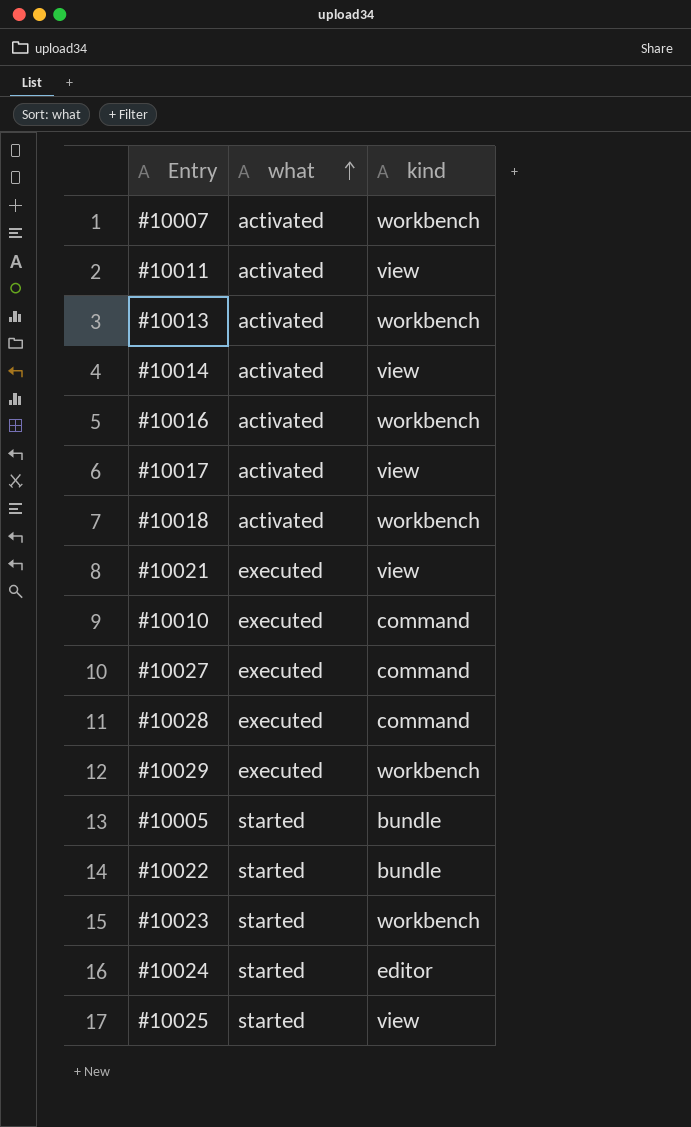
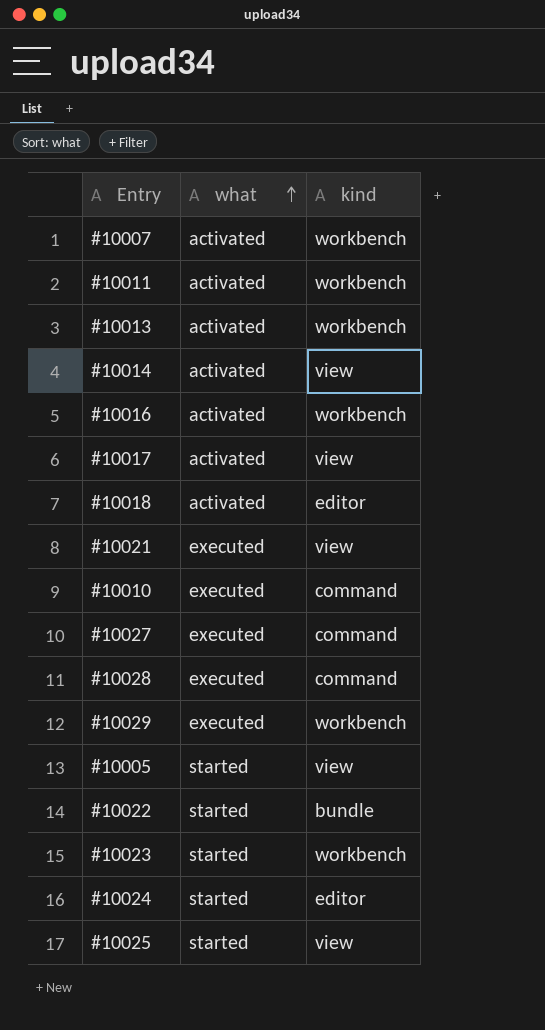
#10011 | kind: view -> workbench
#10018 | kind: workbench -> editor
#10005 | kind: bundle -> view

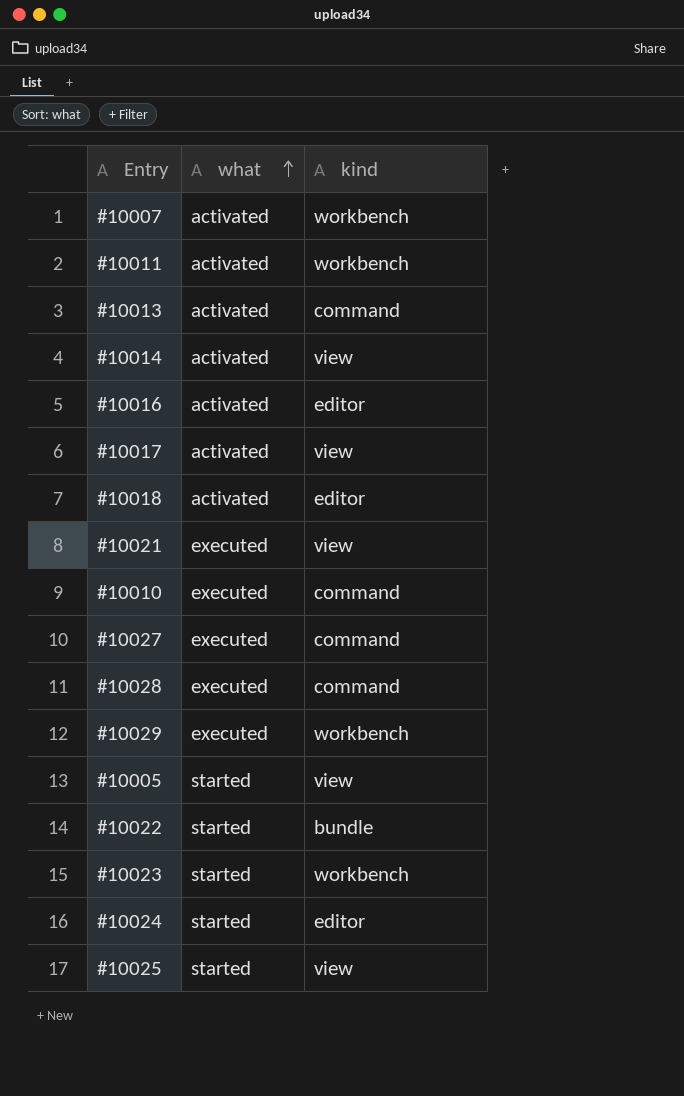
#10013 | kind: workbench -> command
#10016 | kind: workbench -> editor

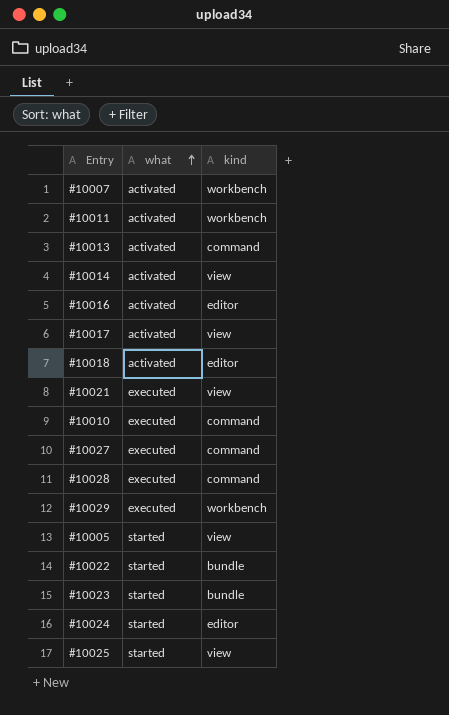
#10023 | kind: workbench -> bundle

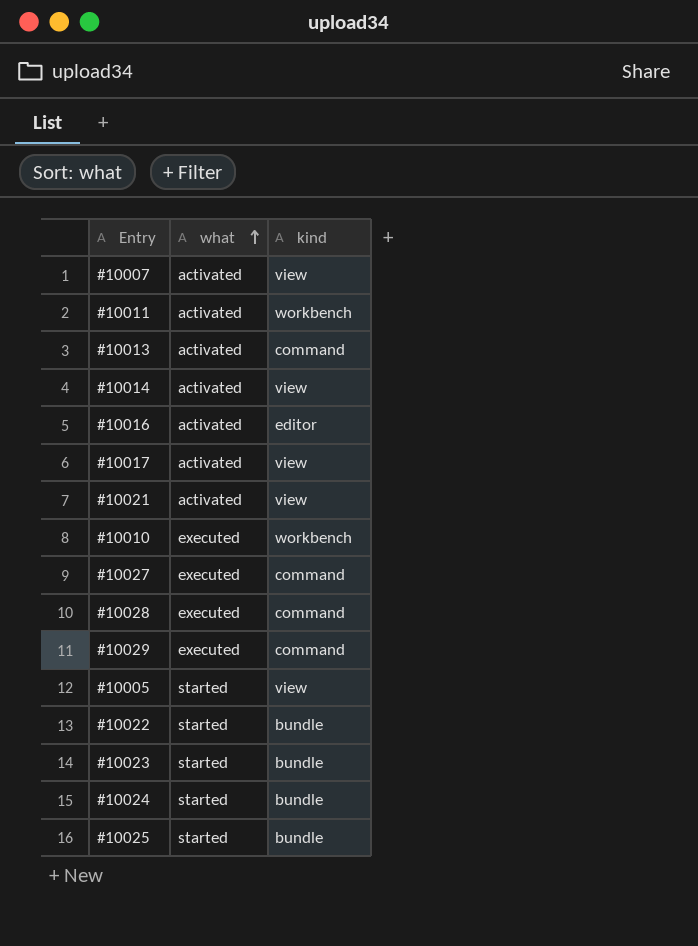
row #10018: activated | editor -> none
#10007 | kind: workbench -> view
#10021 | what: executed -> activated
#10010 | kind: command -> workbench
#10029 | kind: workbench -> command
#10024 | kind: editor -> bundle
#10025 | kind: view -> bundle

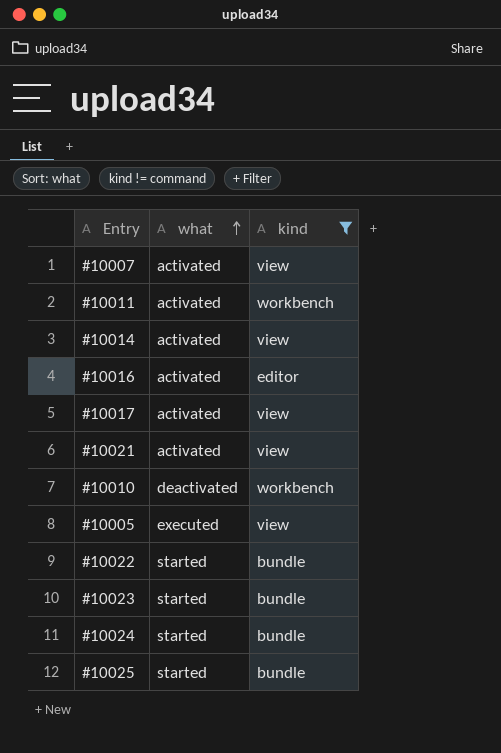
filter: none -> kind != command
#10010 | what: executed -> deactivated
#10005 | what: started -> executed

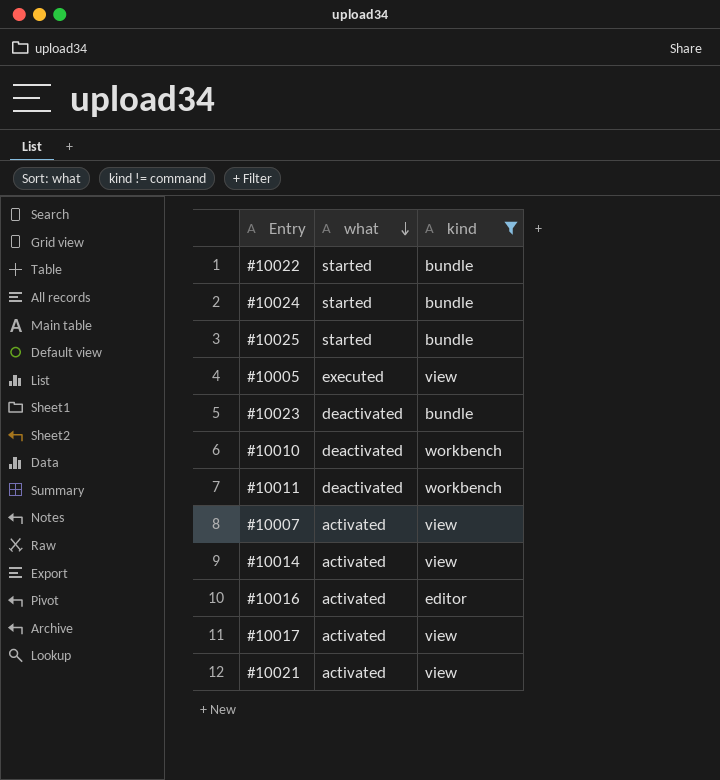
row order: what ascending -> what descending
#10023 | what: started -> deactivated
#10011 | what: activated -> deactivated

